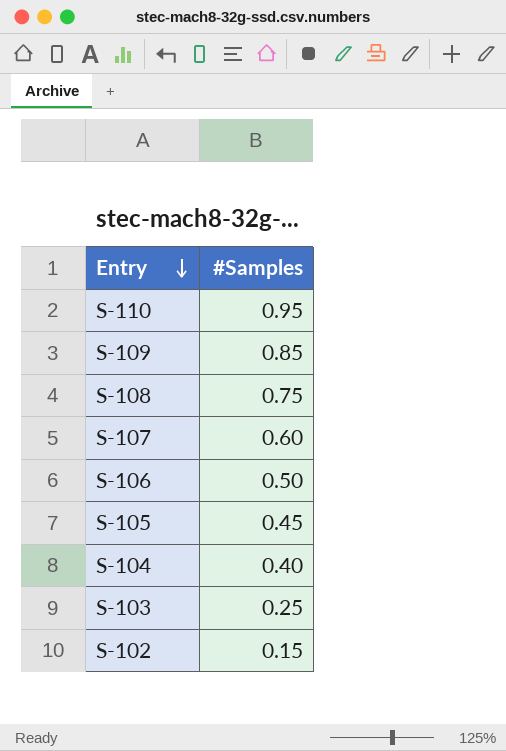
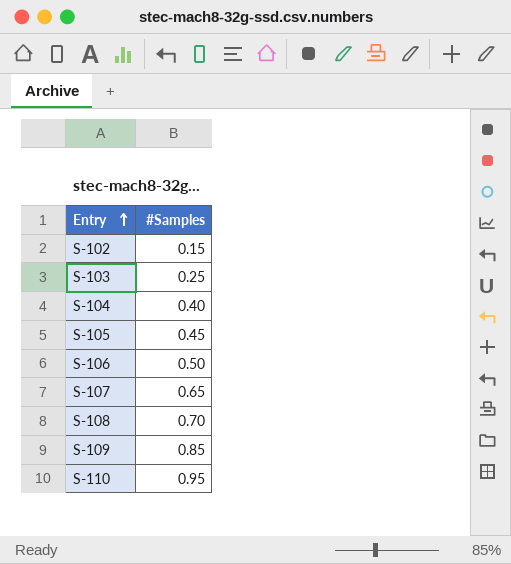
row order: Entry descending -> Entry ascending
S-107 | #Samples: 0.60 -> 0.65
S-108 | #Samples: 0.75 -> 0.70

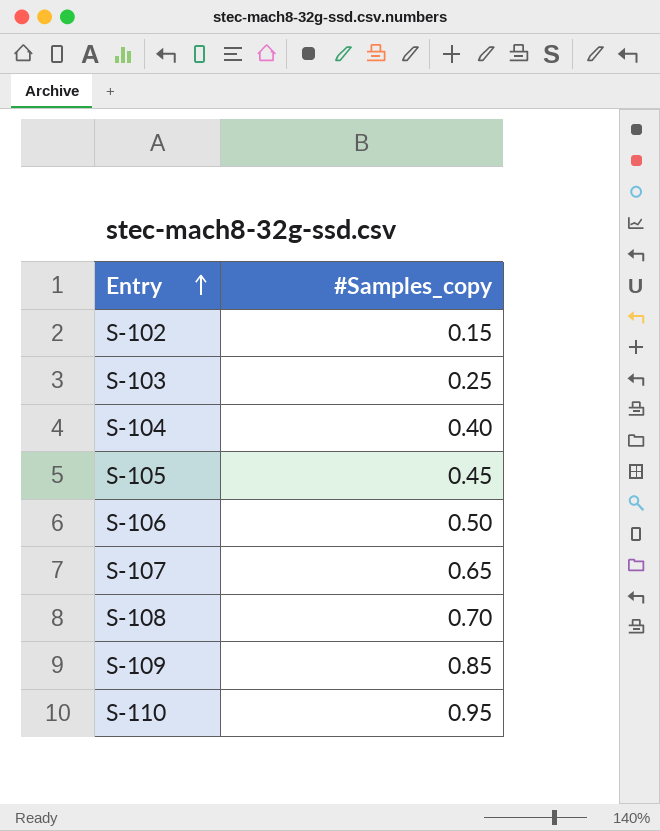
column name: #Samples -> #Samples_copy

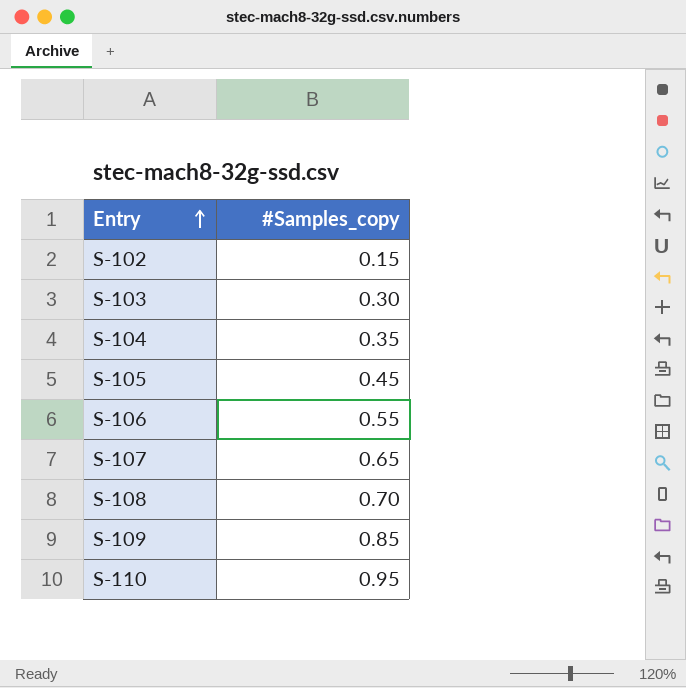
S-103 | #Samples_copy: 0.25 -> 0.30
S-104 | #Samples_copy: 0.40 -> 0.35
S-106 | #Samples_copy: 0.50 -> 0.55

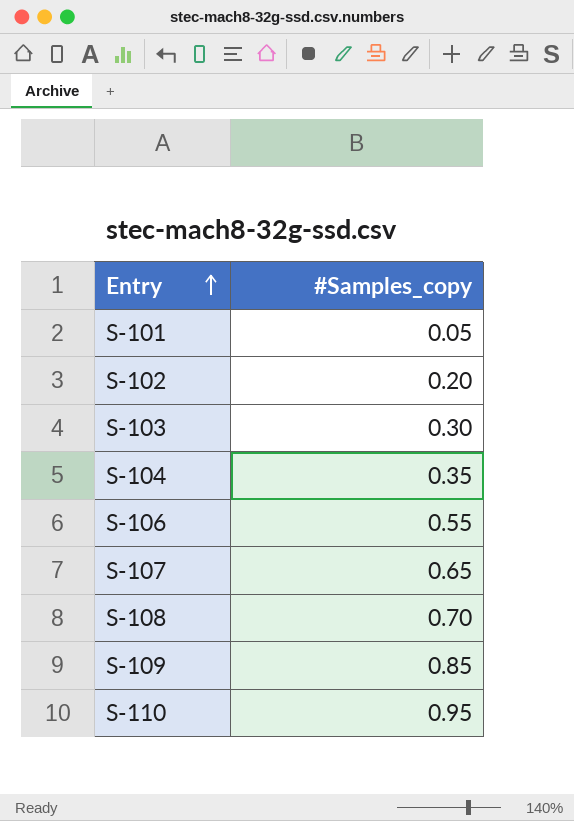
row S-105: 0.45 -> none
row S-101: none -> 0.05
S-102 | #Samples_copy: 0.15 -> 0.20

